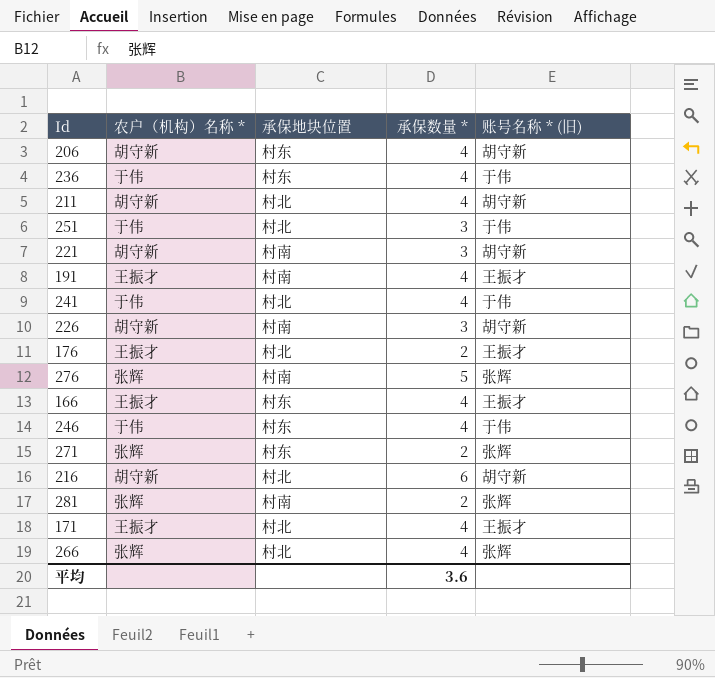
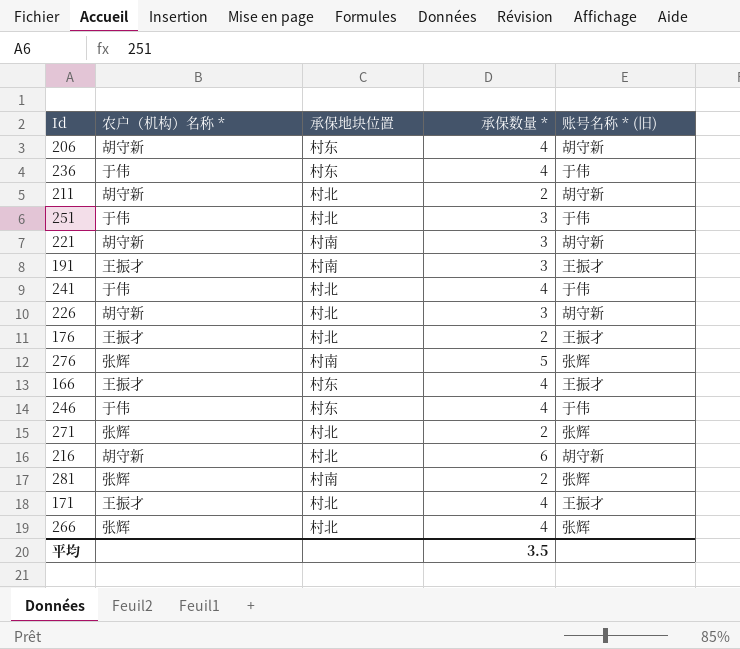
211 | 承保数量 *: 4 -> 2
191 | 承保数量 *: 4 -> 3
226 | 承保地块位置: 村南 -> 村北
271 | 承保地块位置: 村东 -> 村北
平均 | 承保数量 *: 3.6 -> 3.5

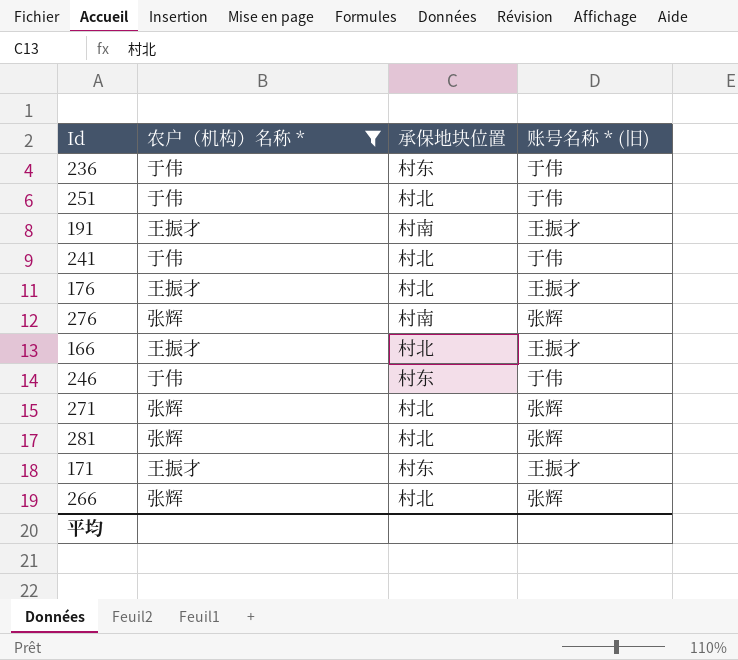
filter: none -> 农户（机构）名称 * != 胡守新
column 承保数量 * | position: 4 -> none
166 | 承保地块位置: 村东 -> 村北
281 | 承保地块位置: 村南 -> 村北
171 | 承保地块位置: 村北 -> 村东

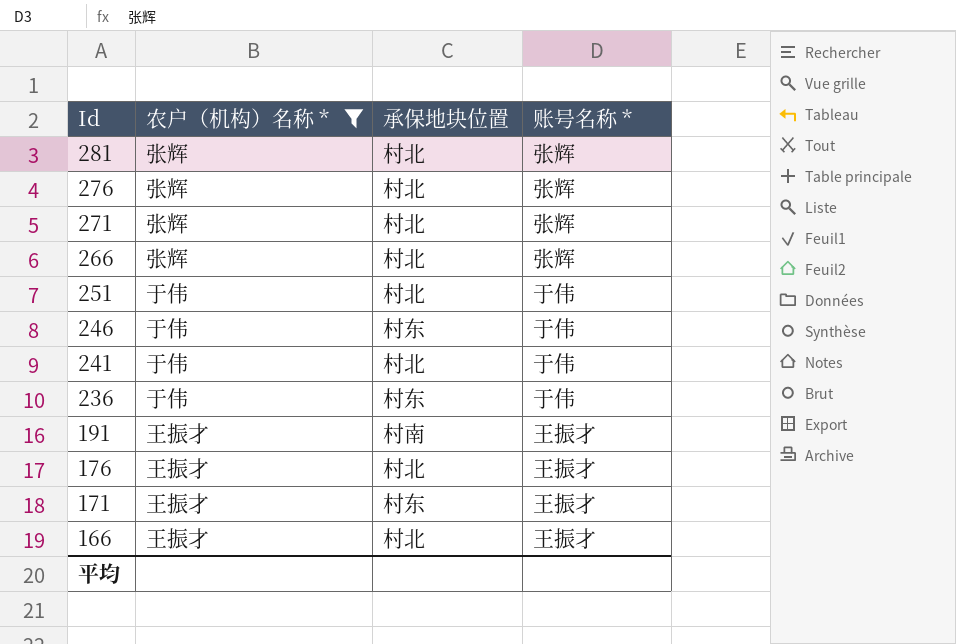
row order: none -> Id descending
column name: 账号名称 * (旧) -> 账号名称 *
276 | 承保地块位置: 村南 -> 村北

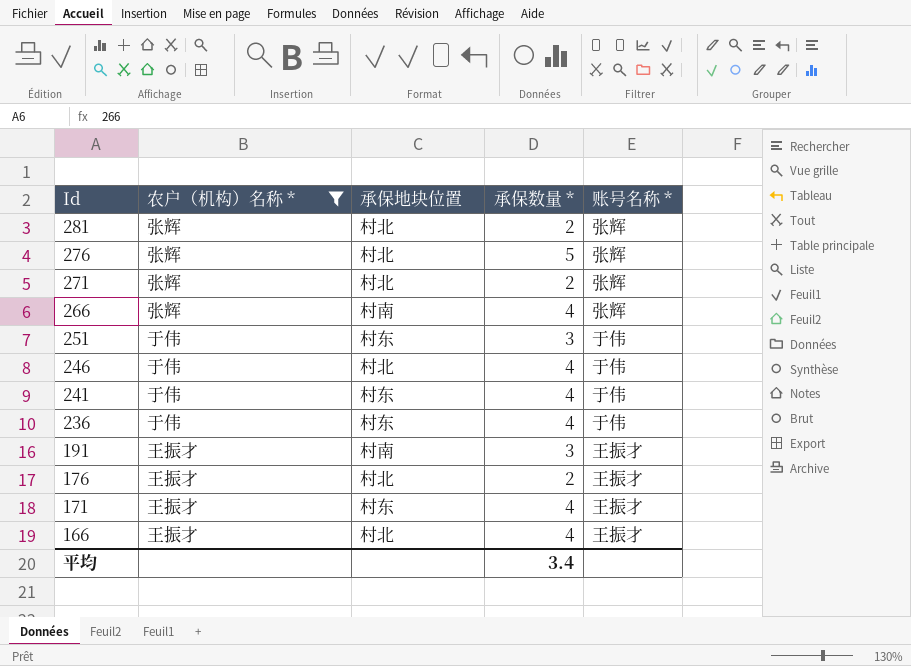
column 承保数量 * | position: none -> 4
266 | 承保地块位置: 村北 -> 村南
251 | 承保地块位置: 村北 -> 村东
246 | 承保地块位置: 村东 -> 村北
241 | 承保地块位置: 村北 -> 村东

